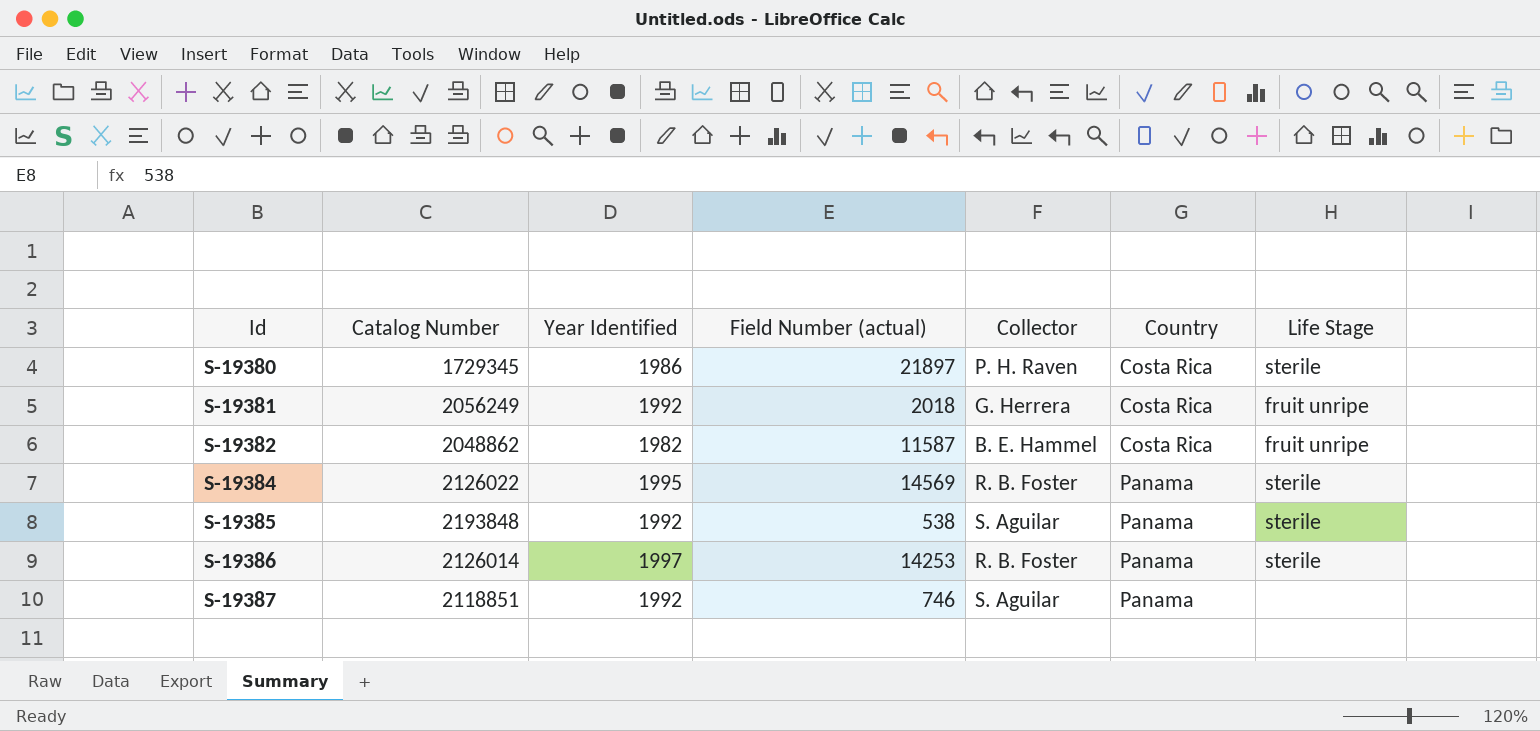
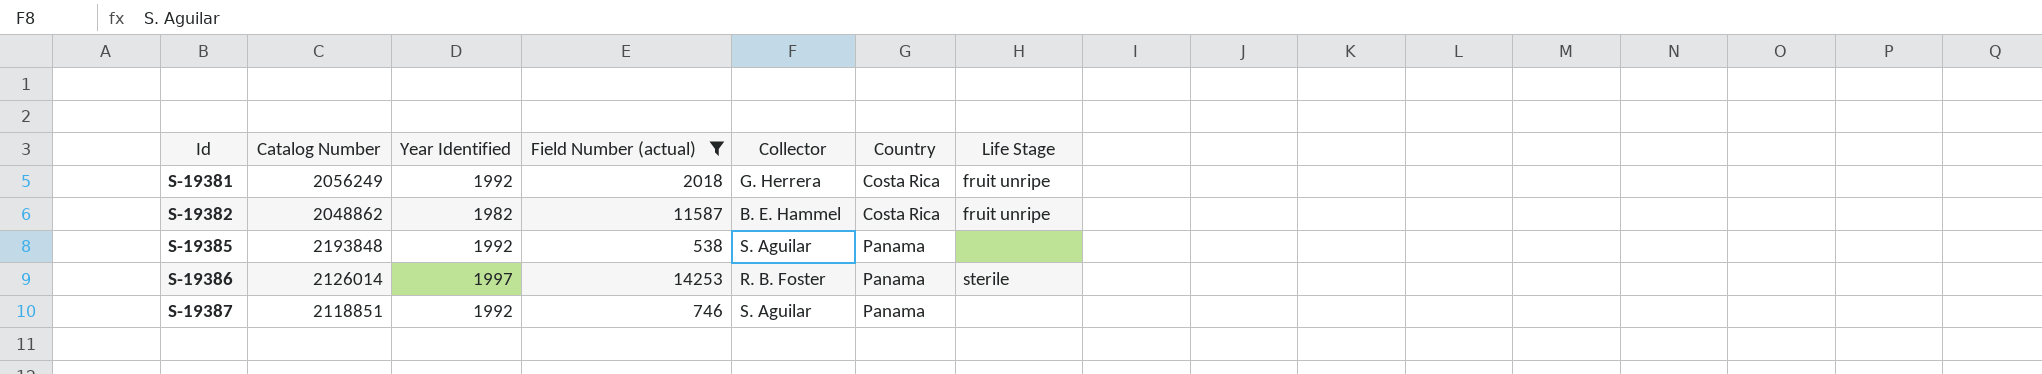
filter: none -> Field Number (actual) <= 14253
S-19385 | Life Stage: sterile -> none

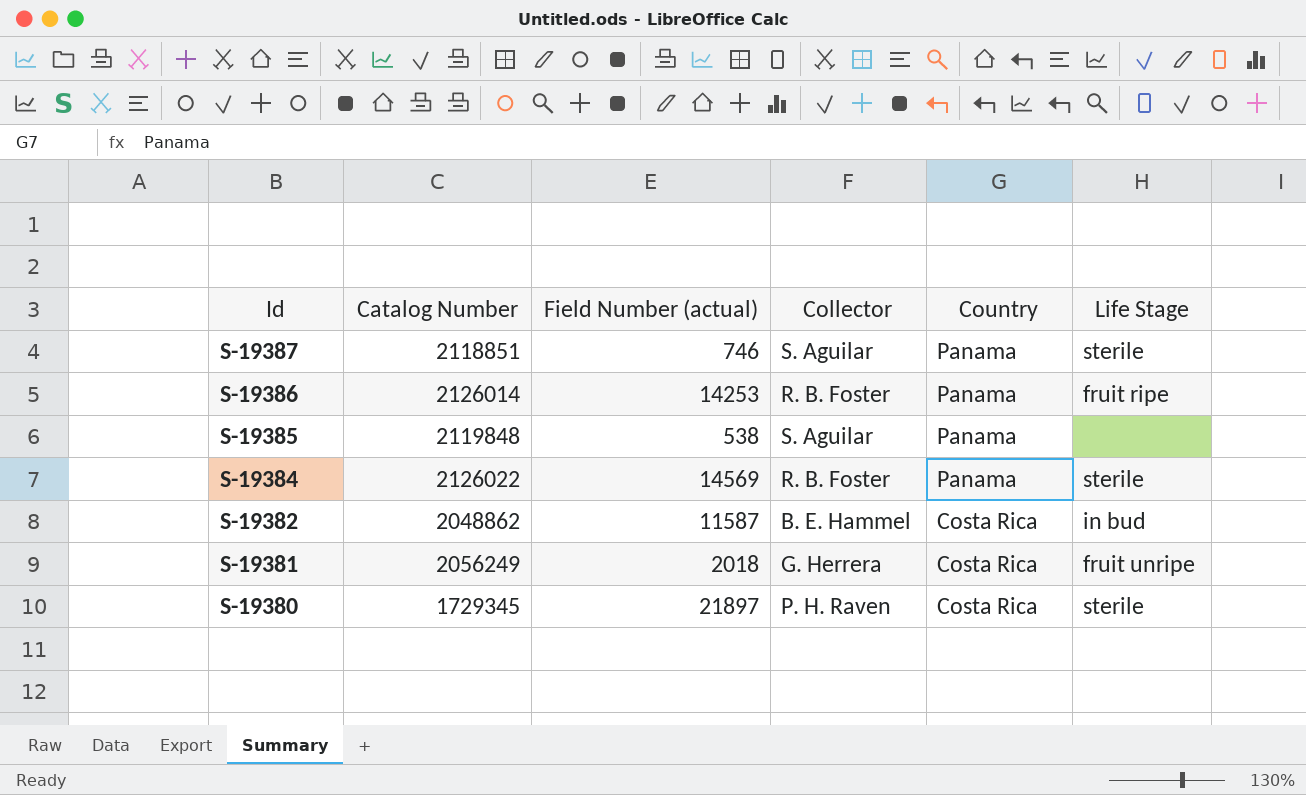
filter: Field Number (actual) <= 14253 -> none
row order: Id ascending -> Id descending
column Year Identified | position: 3 -> none
S-19387 | Life Stage: none -> sterile
S-19386 | Life Stage: sterile -> fruit ripe
S-19385 | Catalog Number: 2193848 -> 2119848
S-19382 | Life Stage: fruit unripe -> in bud

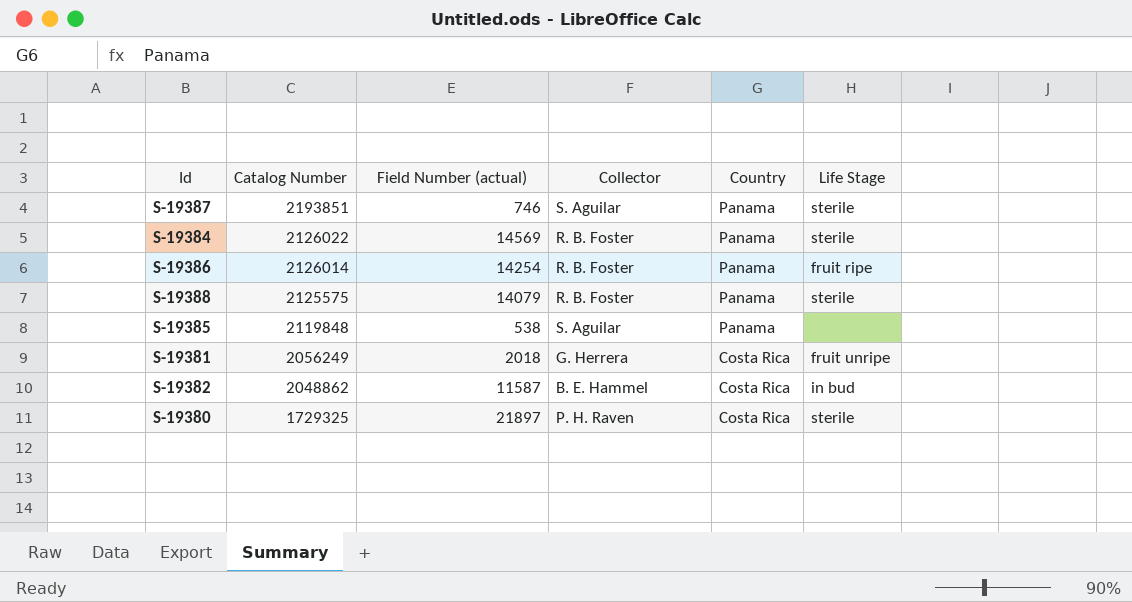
row order: Id descending -> Catalog Number descending
S-19387 | Catalog Number: 2118851 -> 2193851
S-19386 | Field Number (actual): 14253 -> 14254
row S-19388: none -> 2125575 | 14079 | R. B. Foster | Panama | sterile
S-19380 | Catalog Number: 1729345 -> 1729325

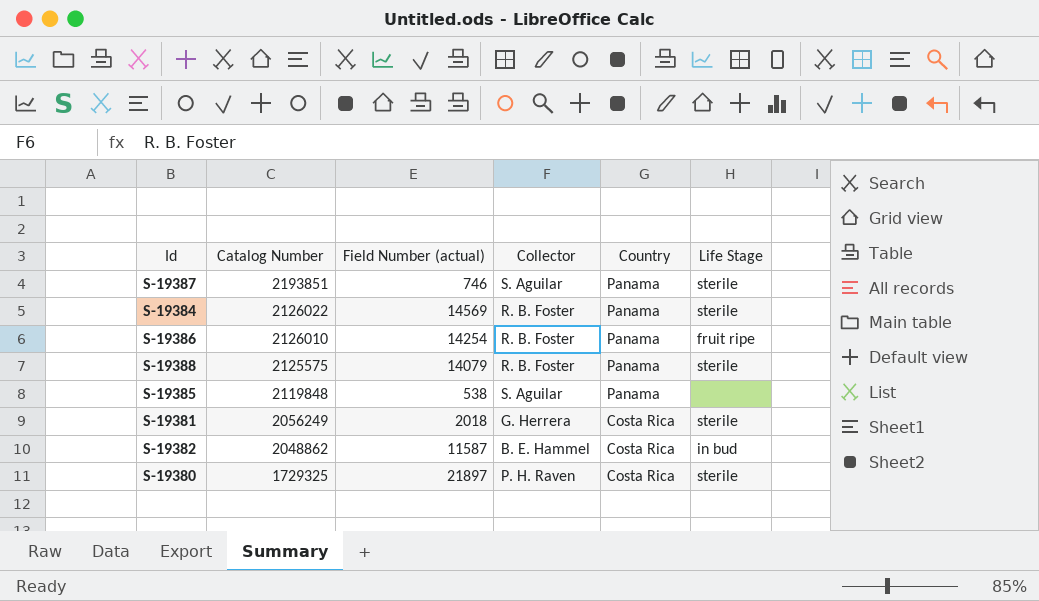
S-19386 | Catalog Number: 2126014 -> 2126010
S-19381 | Life Stage: fruit unripe -> sterile

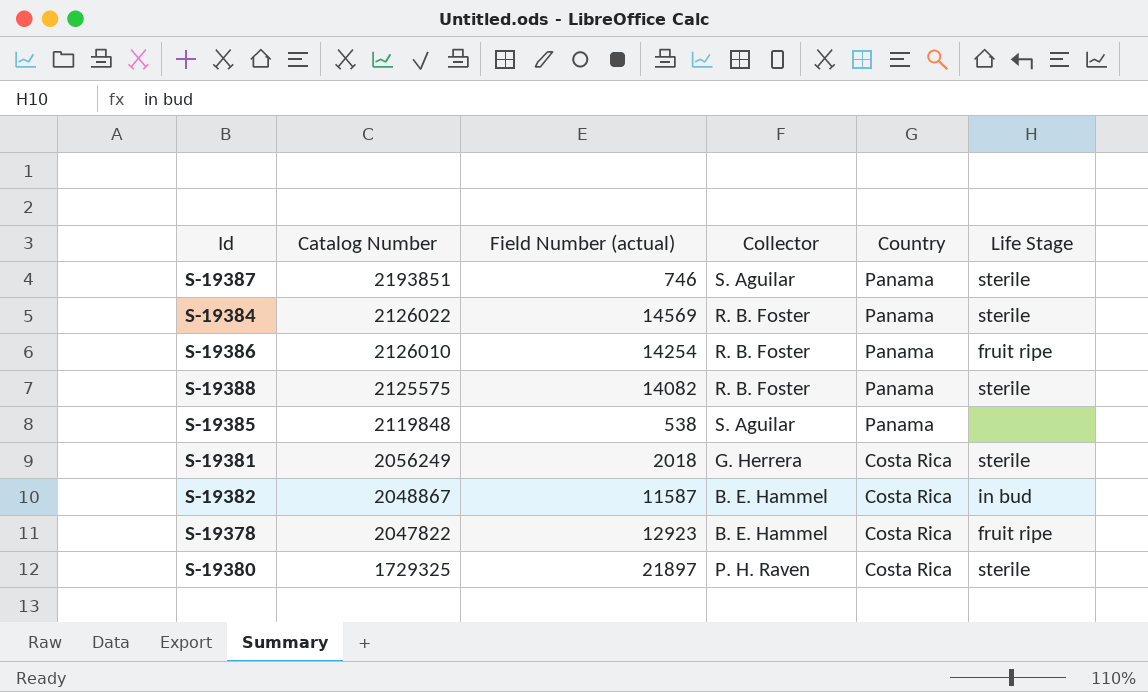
S-19388 | Field Number (actual): 14079 -> 14082
S-19382 | Catalog Number: 2048862 -> 2048867
row S-19378: none -> 2047822 | 12923 | B. E. Hammel | Costa Rica | fruit ripe

